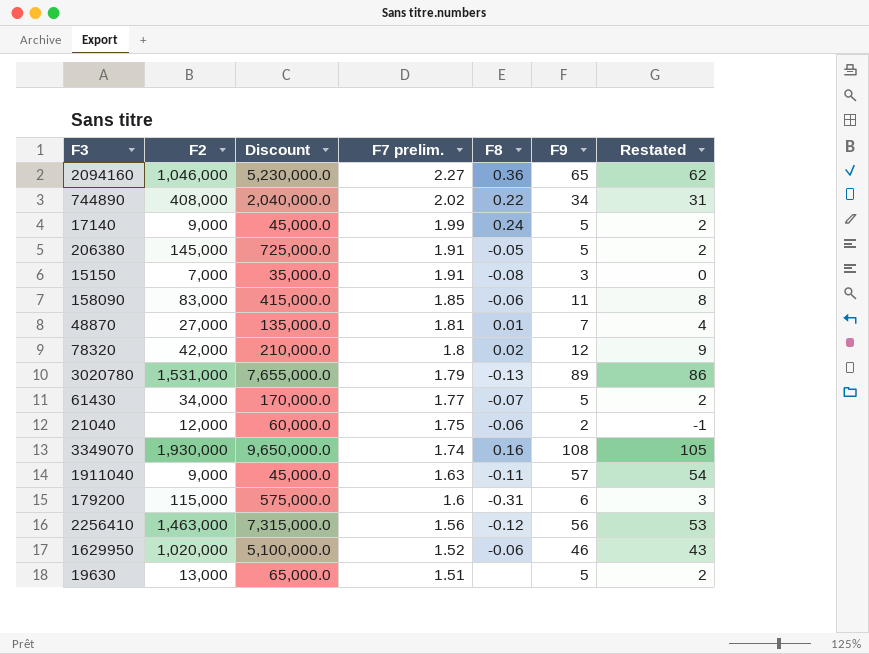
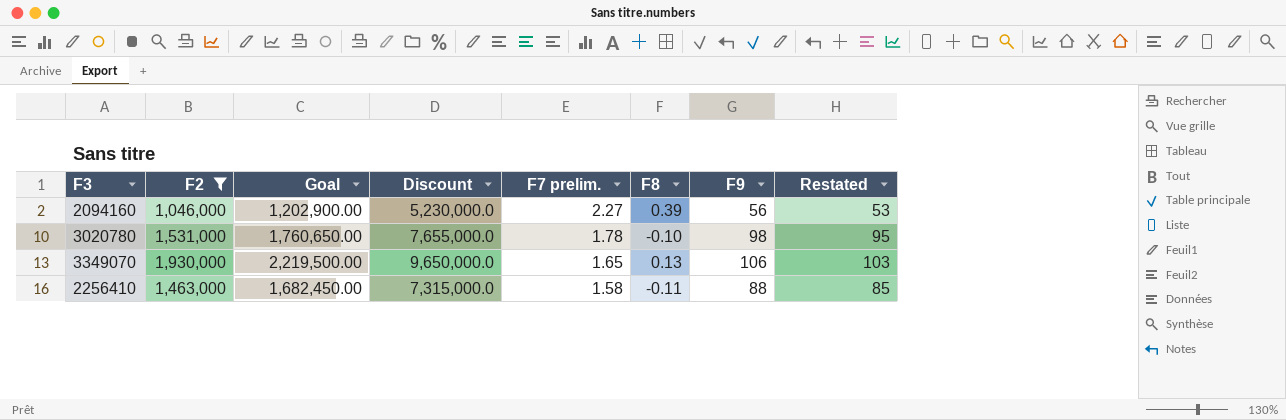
filter: none -> F2 >= 1,046,000
column Goal | formula: none -> [F2] * 1.15
2094160 | F8: 0.36 -> 0.39
2094160 | F9: 65 -> 56
2094160 | Restated: 62 -> 53
3020780 | F7 prelim.: 1.79 -> 1.78
3020780 | F8: -0.13 -> -0.10
3020780 | F9: 89 -> 98
3020780 | Restated: 86 -> 95
3349070 | F7 prelim.: 1.74 -> 1.65
3349070 | F8: 0.16 -> 0.13
3349070 | F9: 108 -> 106
3349070 | Restated: 105 -> 103
2256410 | F7 prelim.: 1.56 -> 1.58
2256410 | F8: -0.12 -> -0.11
2256410 | F9: 56 -> 88
2256410 | Restated: 53 -> 85

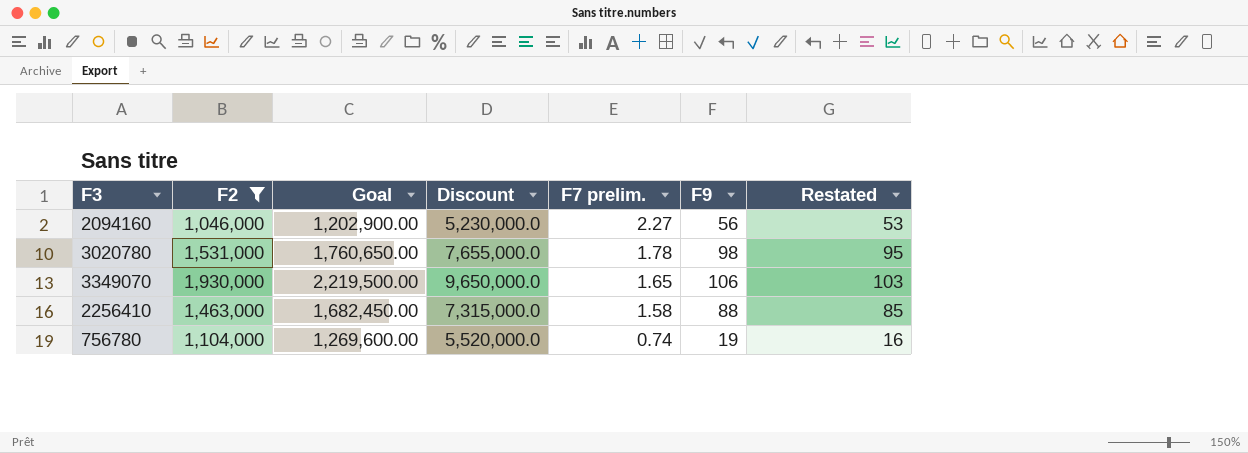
column F8 | position: 6 -> none
row 756780: none -> 1,104,000 | 1,269,600.00 | 5,520,000.0 | 0.74 | 19 | 16

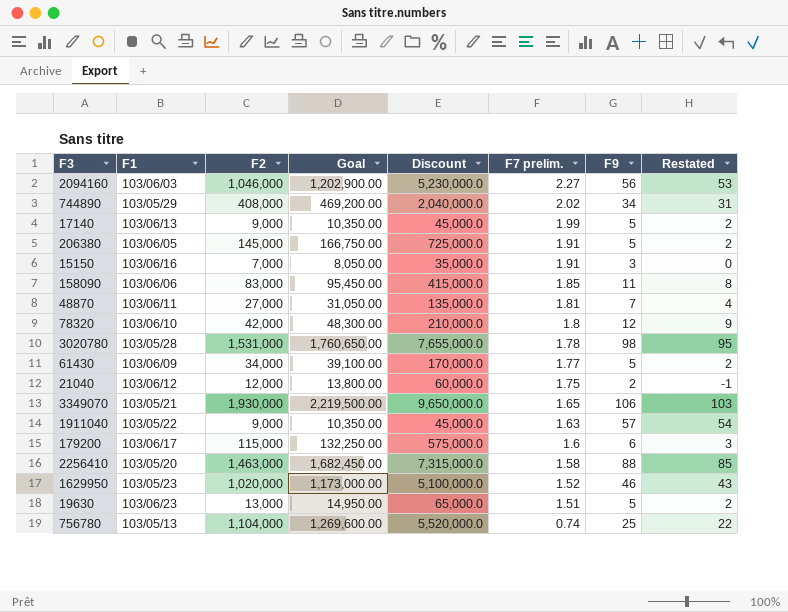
filter: F2 >= 1,046,000 -> none
column F1 | position: none -> 2
756780 | F9: 19 -> 25
756780 | Restated: 16 -> 22

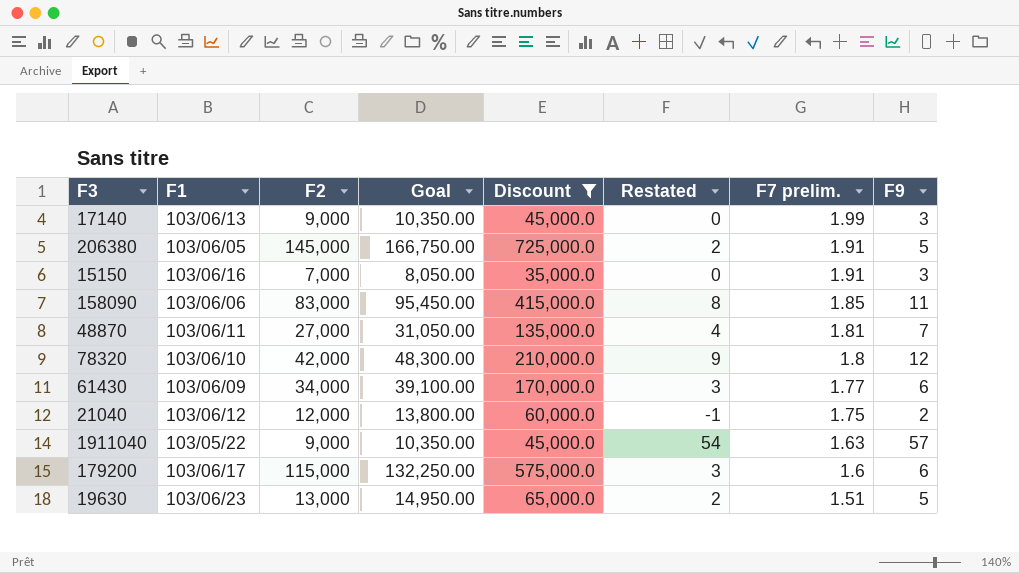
filter: none -> Discount <= 725,000.0
column Restated | position: 8 -> 6
17140 | Restated: 2 -> 0
17140 | F9: 5 -> 3
61430 | Restated: 2 -> 3
61430 | F9: 5 -> 6

